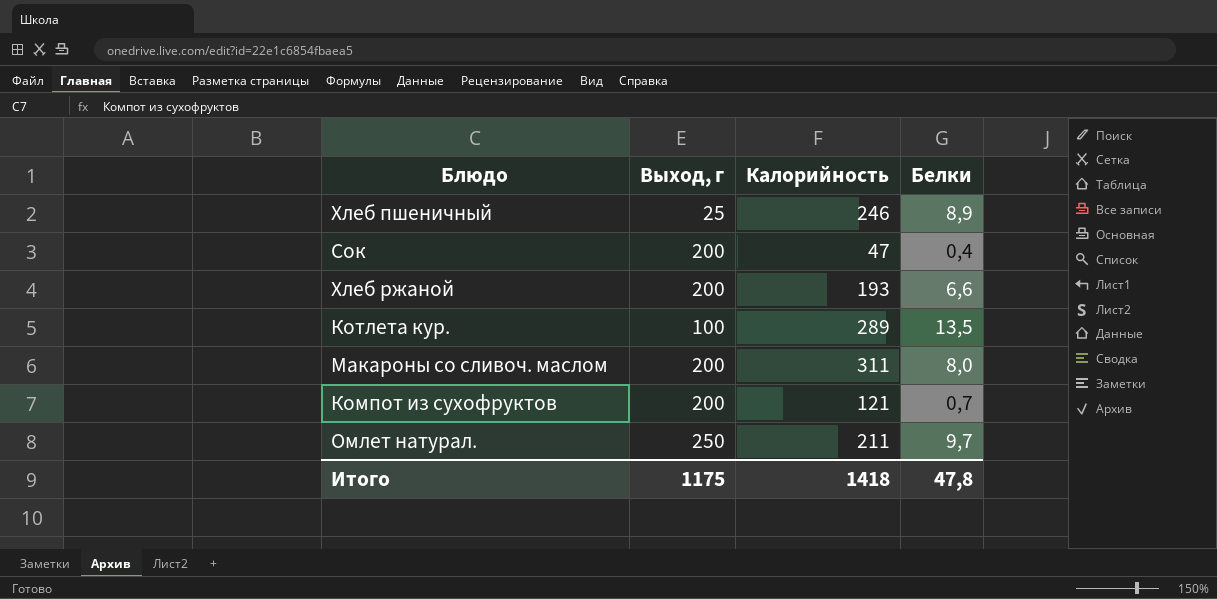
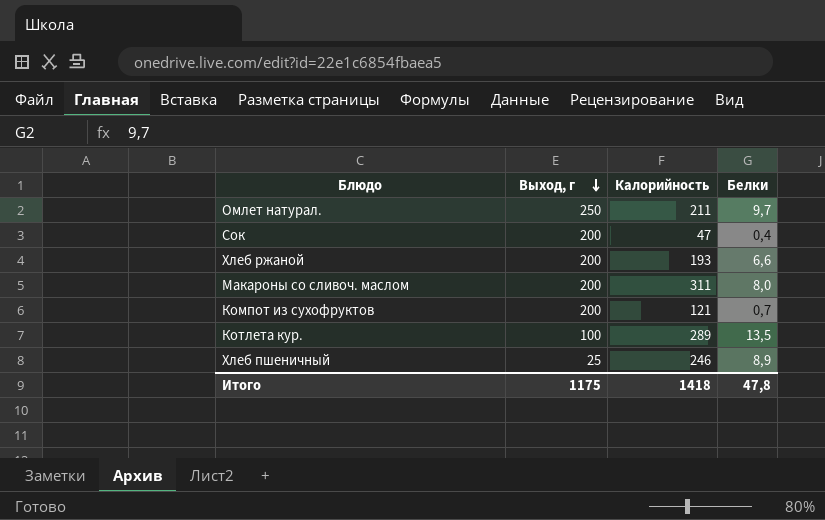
row order: none -> Выход, г descending

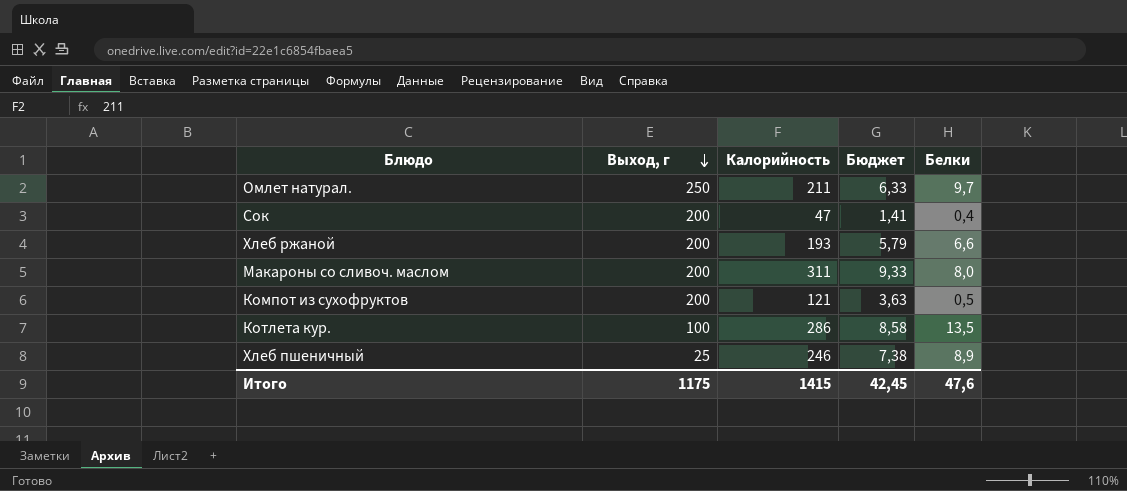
column Бюджет | formula: none -> [Калорийность] * 0,03
Компот из сухофруктов | Белки: 0,7 -> 0,5
Котлета кур. | Калорийность: 289 -> 286
Итого | Калорийность: 1418 -> 1415
Итого | Белки: 47,8 -> 47,6

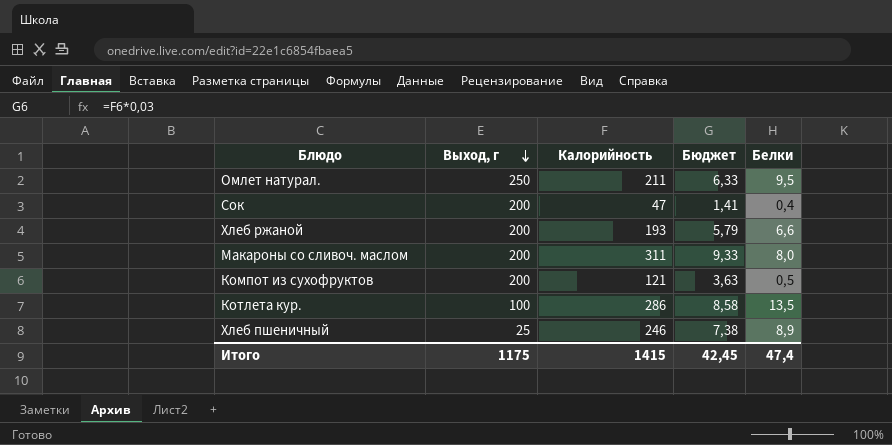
Омлет натурал. | Белки: 9,7 -> 9,5
Итого | Белки: 47,6 -> 47,4

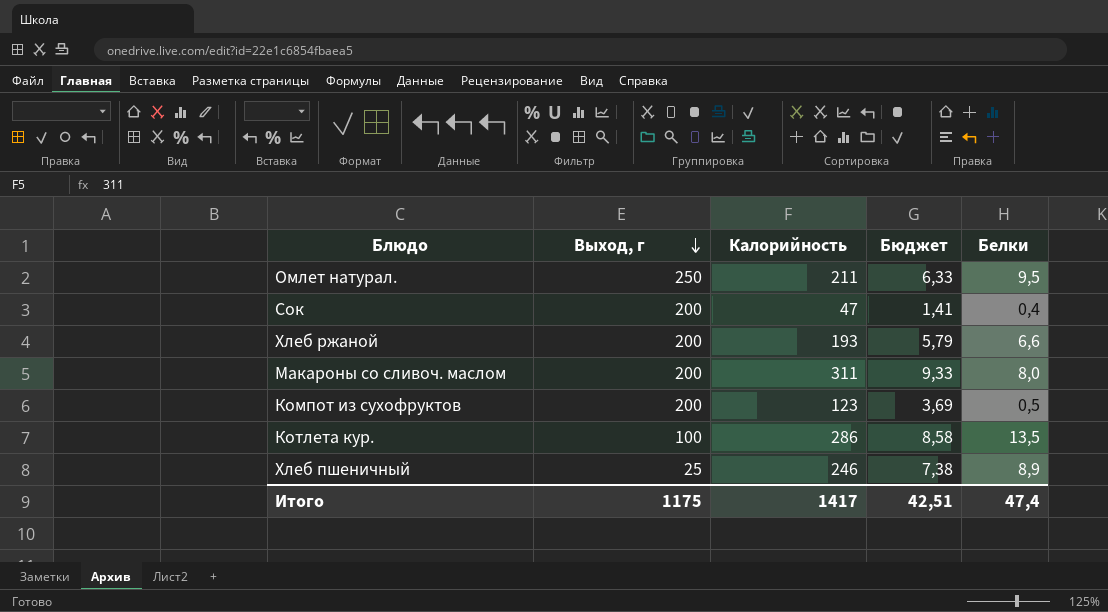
Компот из сухофруктов | Калорийность: 121 -> 123
Компот из сухофруктов | Бюджет: 3,63 -> 3,69
Итого | Калорийность: 1415 -> 1417
Итого | Бюджет: 42,45 -> 42,51

